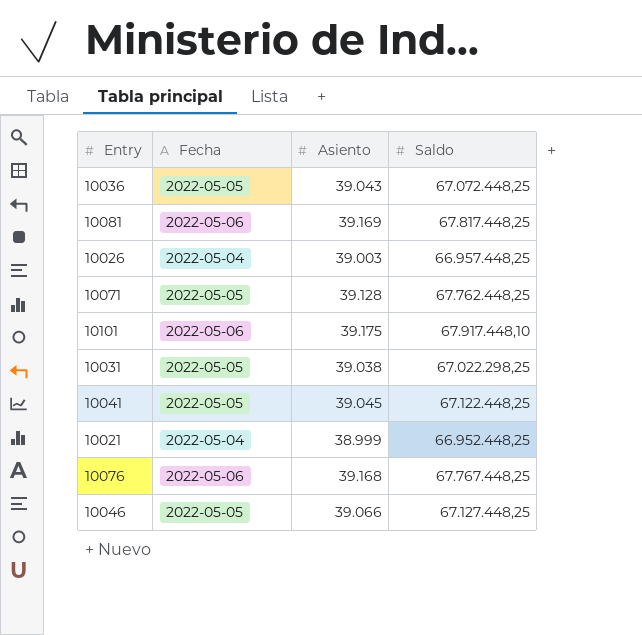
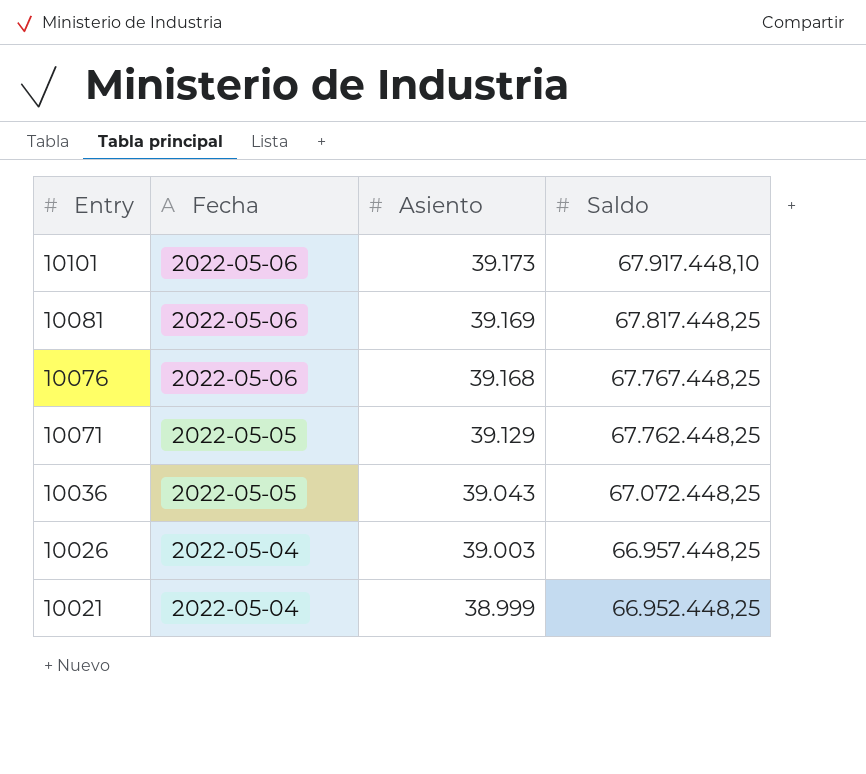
row order: none -> Entry descending
row 10031: 2022-05-05 | 39.038 | 67.022.298,25 -> none
row 10041: 2022-05-05 | 39.045 | 67.122.448,25 -> none
row 10046: 2022-05-05 | 39.066 | 67.127.448,25 -> none
10101 | Asiento: 39.175 -> 39.173
10071 | Asiento: 39.128 -> 39.129

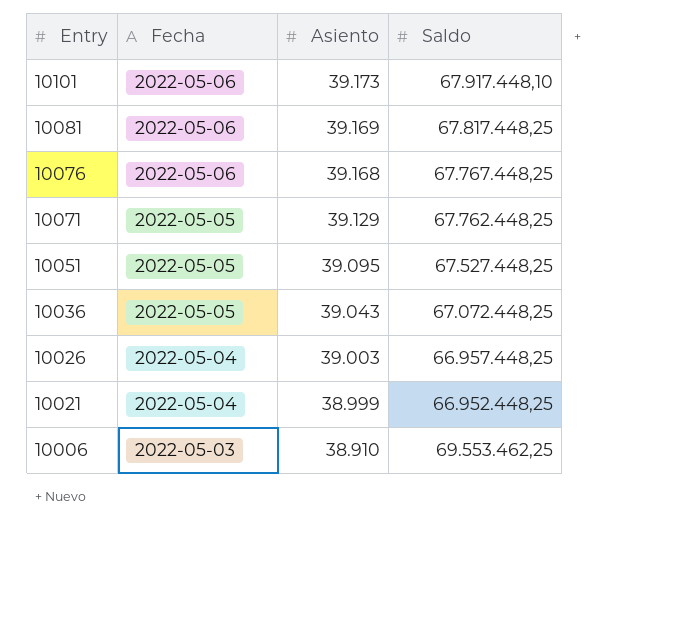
row 10051: none -> 2022-05-05 | 39.095 | 67.527.448,25
row 10006: none -> 2022-05-03 | 38.910 | 69.553.462,25

